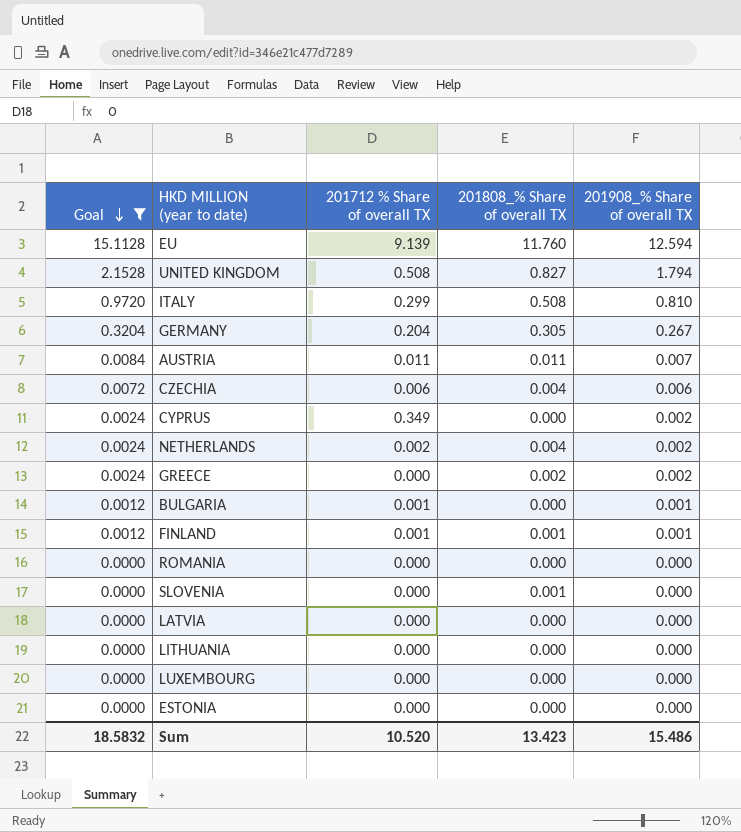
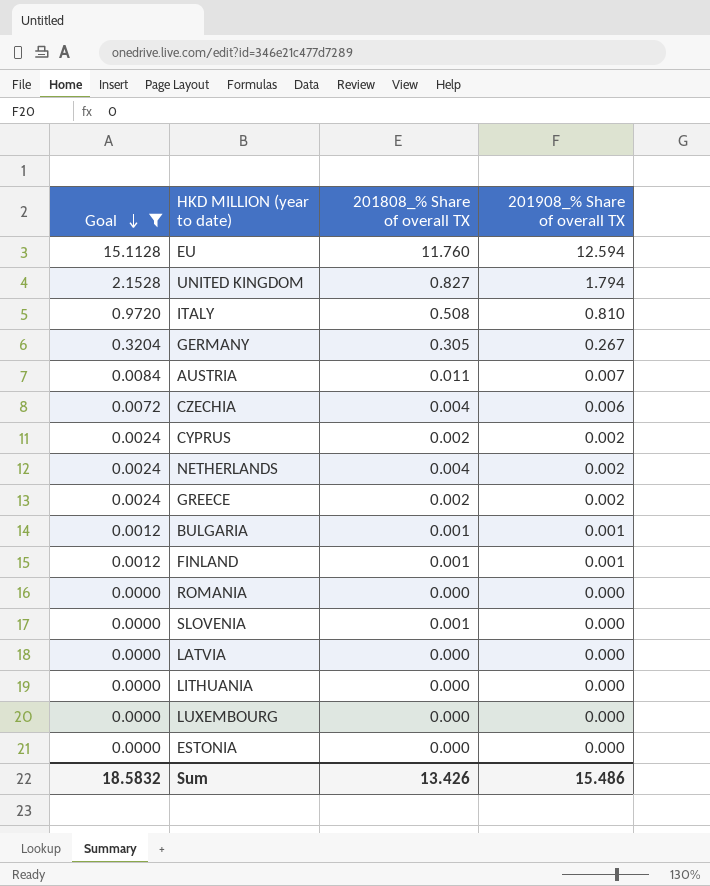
column 201712 % Share of overall TX | position: 3 -> none
CYPRUS | 201808_% Share of overall TX: 0.000 -> 0.002
BULGARIA | 201808_% Share of overall TX: 0.000 -> 0.001
Sum | 201808_% Share of overall TX: 13.423 -> 13.426

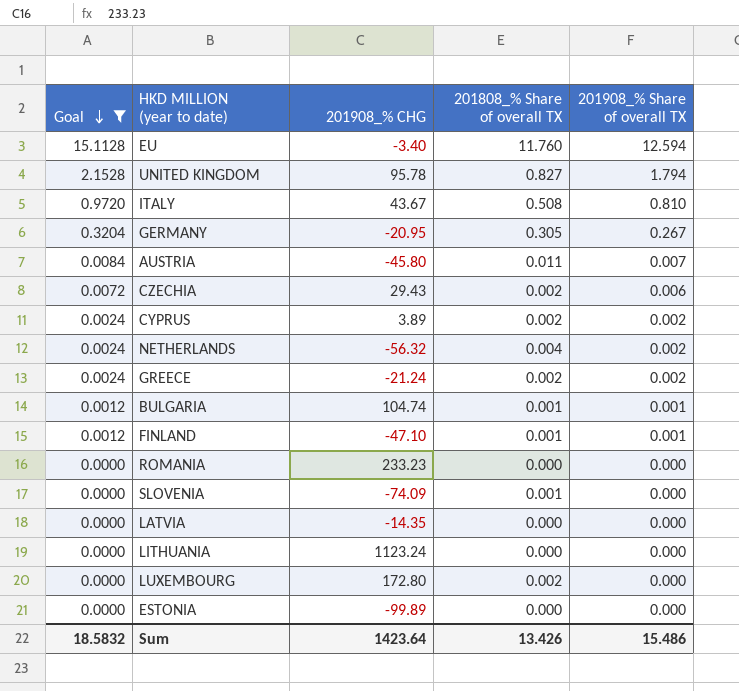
column 201908_% CHG | position: none -> 3
CZECHIA | 201808_% Share of overall TX: 0.004 -> 0.002
LUXEMBOURG | 201808_% Share of overall TX: 0.000 -> 0.002

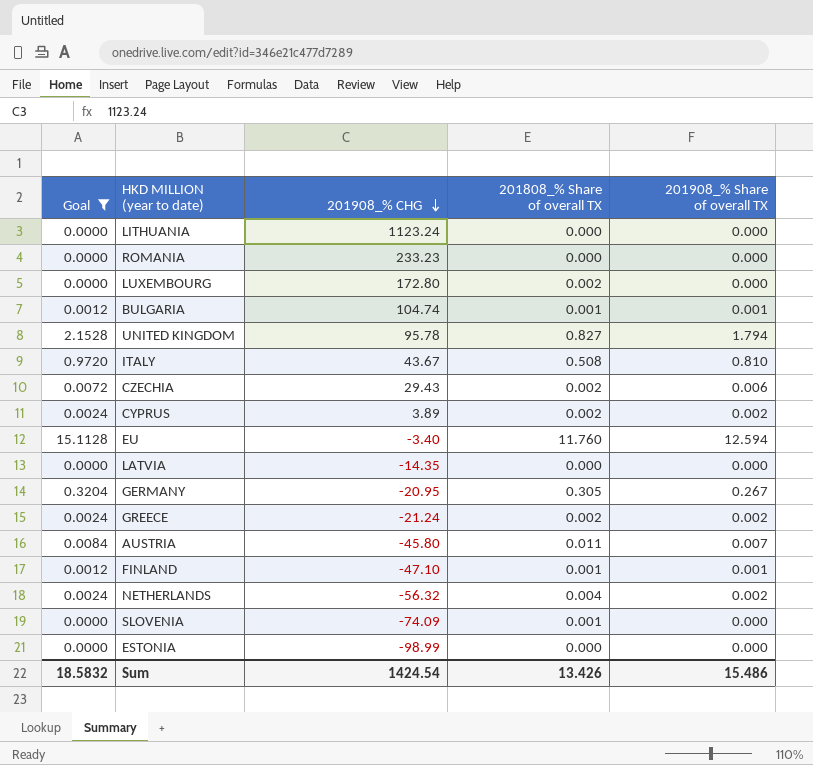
row order: Goal descending -> 201908_% CHG descending
ESTONIA | 201908_% CHG: -99.89 -> -98.99
Sum | 201908_% CHG: 1423.64 -> 1424.54

